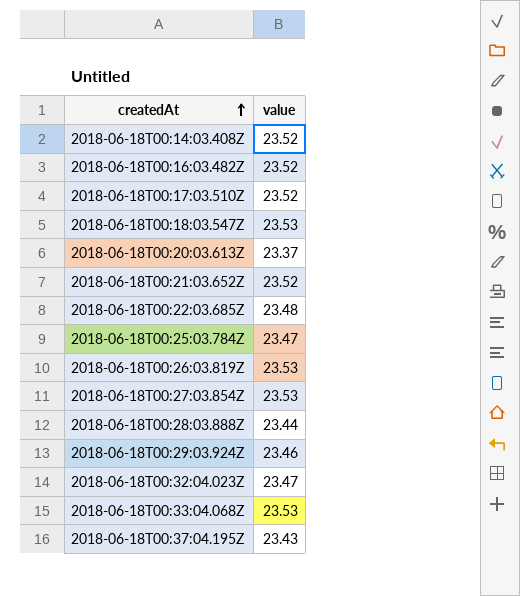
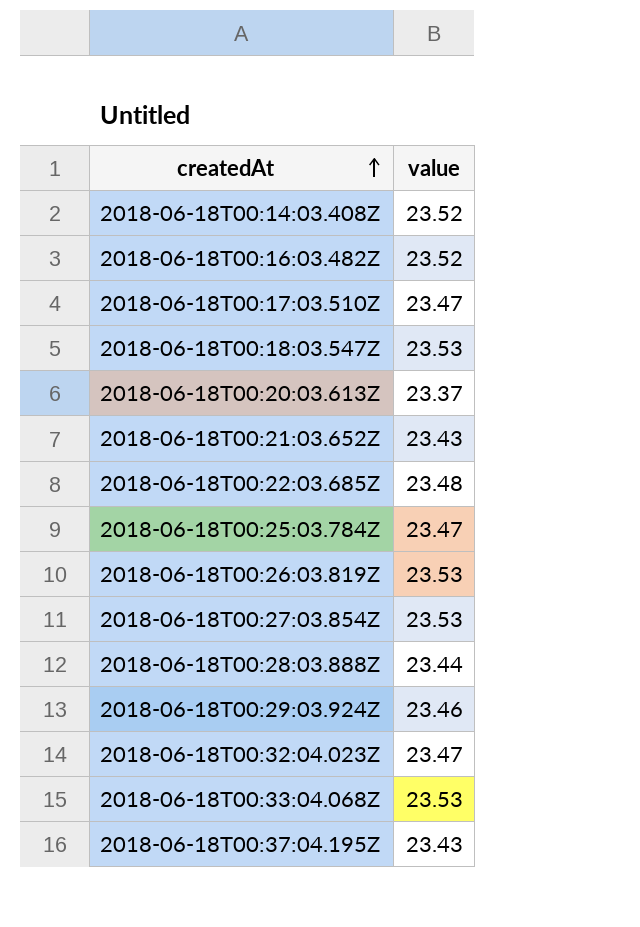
2018-06-18T00:17:03.510Z | value: 23.52 -> 23.47
2018-06-18T00:21:03.652Z | value: 23.52 -> 23.43

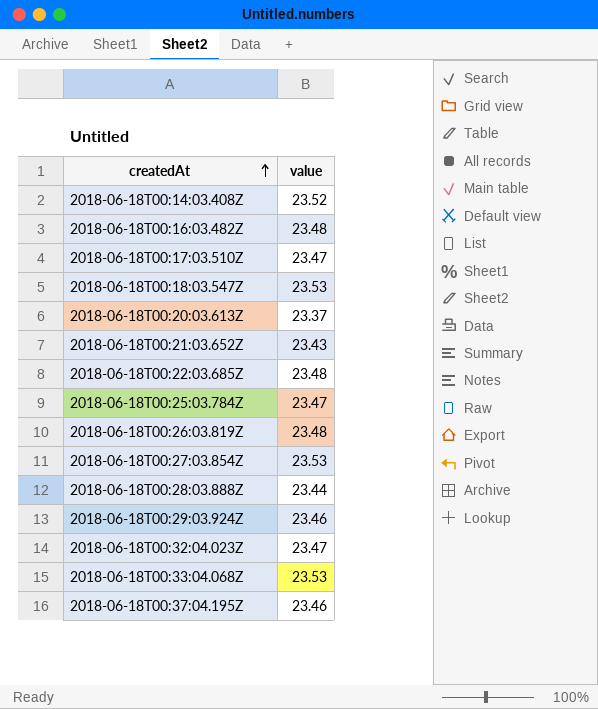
2018-06-18T00:16:03.482Z | value: 23.52 -> 23.48
2018-06-18T00:26:03.819Z | value: 23.53 -> 23.48
2018-06-18T00:37:04.195Z | value: 23.43 -> 23.46

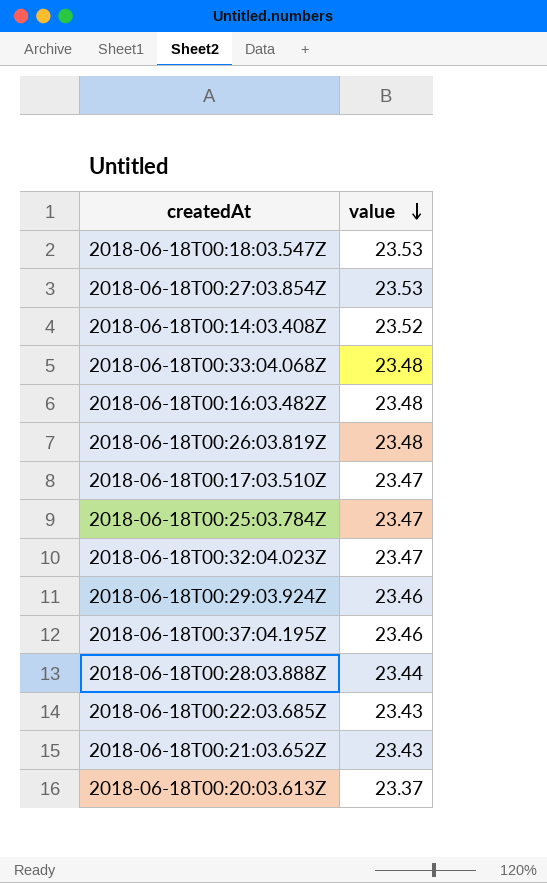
row order: createdAt ascending -> value descending
2018-06-18T00:33:04.068Z | value: 23.53 -> 23.48
2018-06-18T00:22:03.685Z | value: 23.48 -> 23.43

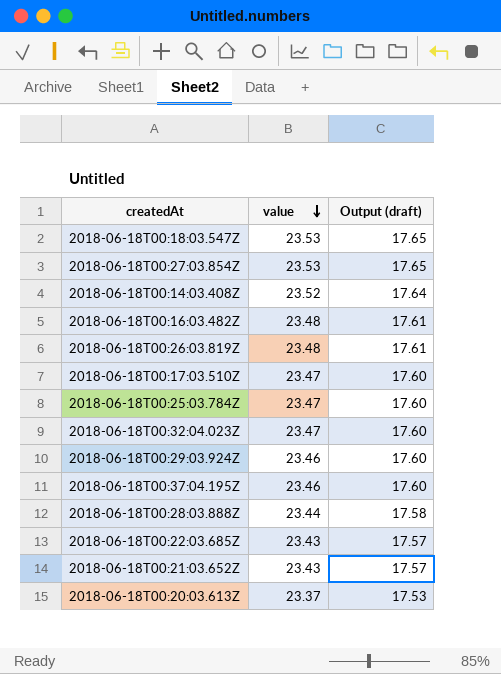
column Output (draft) | formula: none -> [value] * 0.75
row 2018-06-18T00:33:04.068Z: 23.48 -> none

